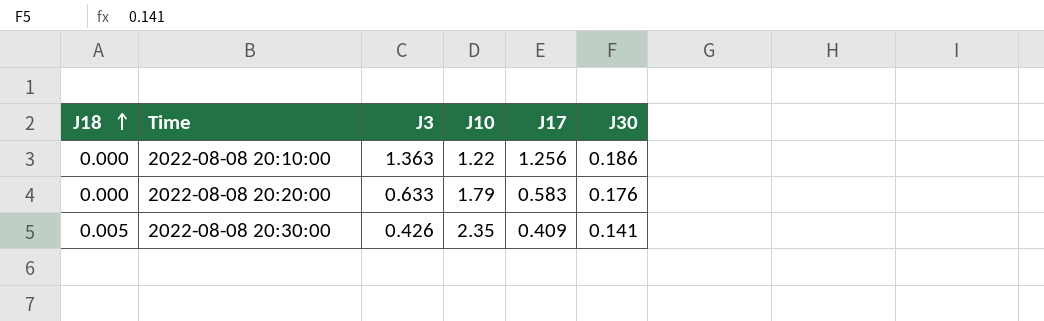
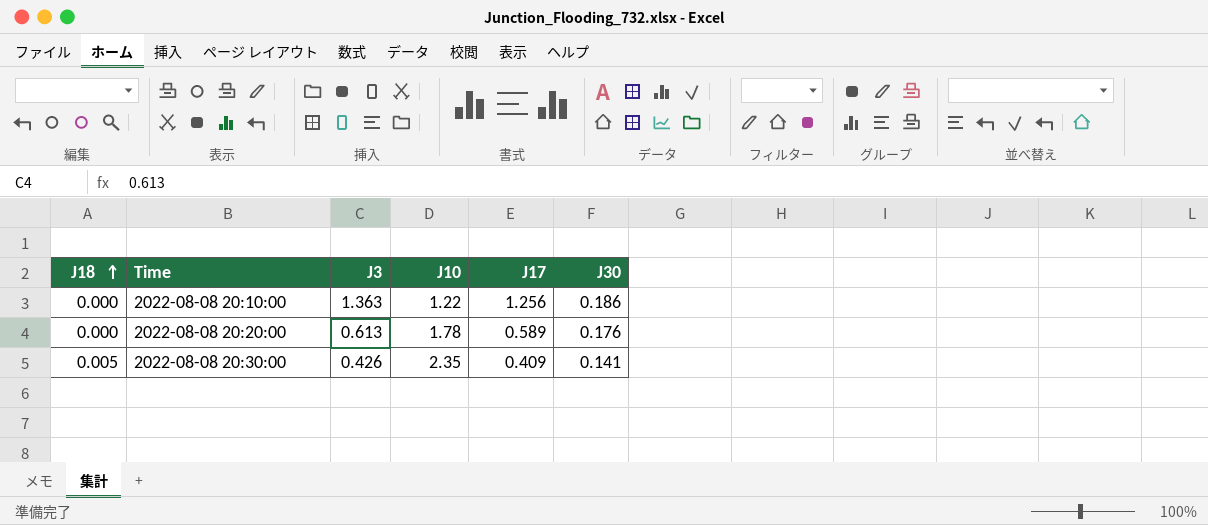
2022-08-08 20:20:00 | J3: 0.633 -> 0.613
2022-08-08 20:20:00 | J10: 1.79 -> 1.78
2022-08-08 20:20:00 | J17: 0.583 -> 0.589

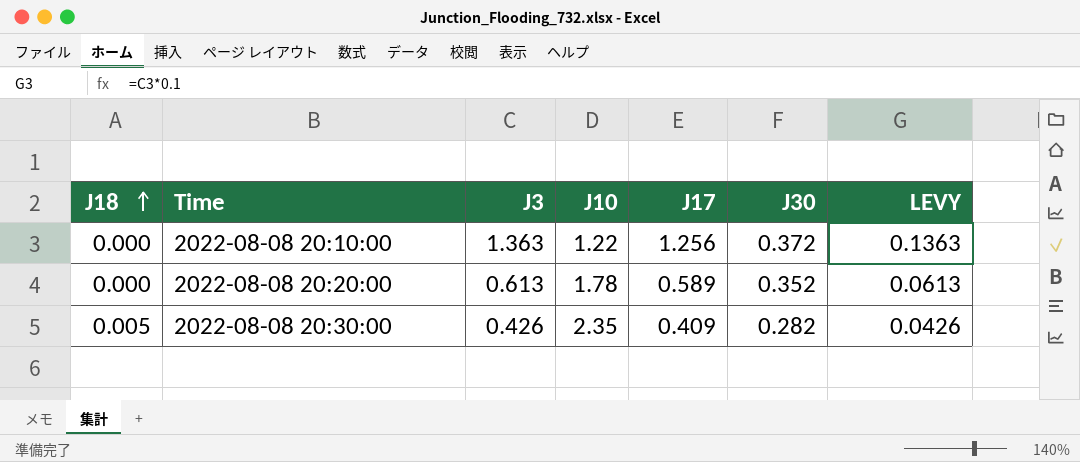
column LEVY | formula: none -> [J3] * 0.1
2022-08-08 20:10:00 | J30: 0.186 -> 0.372
2022-08-08 20:20:00 | J30: 0.176 -> 0.352
2022-08-08 20:30:00 | J30: 0.141 -> 0.282

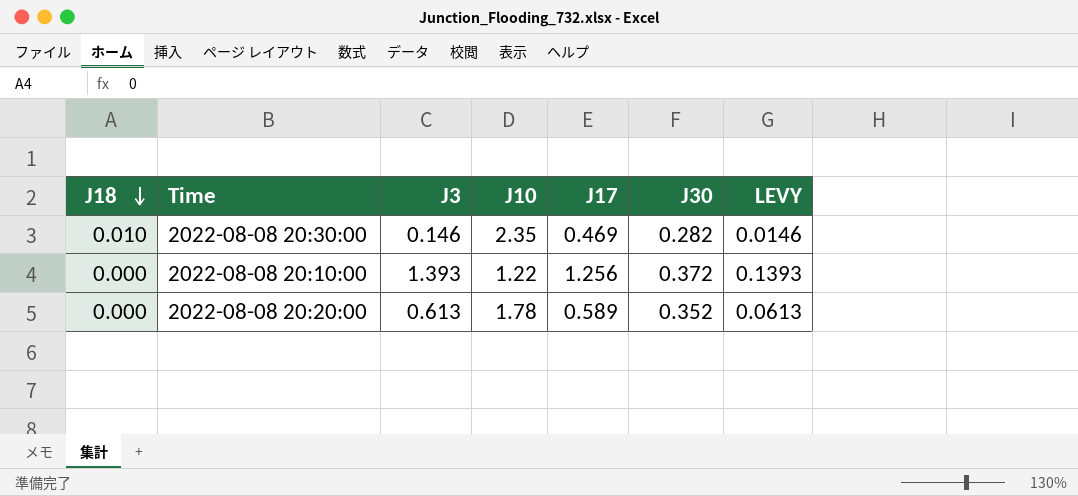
row order: J18 ascending -> J18 descending
2022-08-08 20:30:00 | J18: 0.005 -> 0.010
2022-08-08 20:30:00 | J3: 0.426 -> 0.146
2022-08-08 20:30:00 | J17: 0.409 -> 0.469
2022-08-08 20:30:00 | LEVY: 0.0426 -> 0.0146
2022-08-08 20:10:00 | J3: 1.363 -> 1.393
2022-08-08 20:10:00 | LEVY: 0.1363 -> 0.1393

